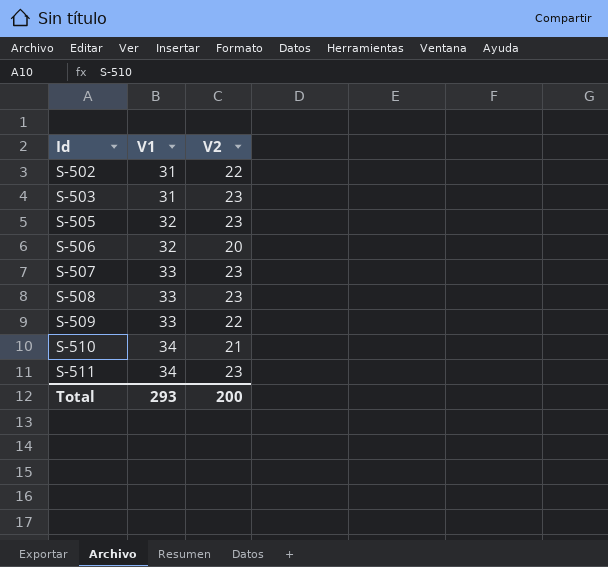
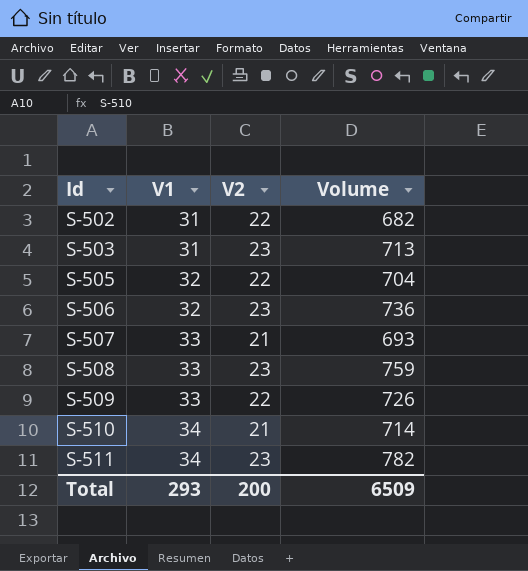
column Volume | formula: none -> [V1] * [V2]
S-505 | V2: 23 -> 22
S-506 | V2: 20 -> 23
S-507 | V2: 23 -> 21

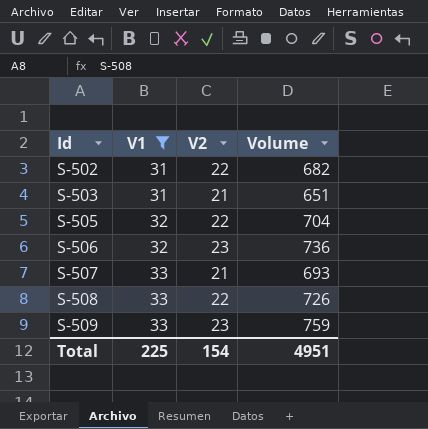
filter: none -> V1 != 34
S-503 | V2: 23 -> 21
S-503 | Volume: 713 -> 651
S-508 | V2: 23 -> 22
S-508 | Volume: 759 -> 726
S-509 | V2: 22 -> 23
S-509 | Volume: 726 -> 759
Total | V1: 293 -> 225
Total | V2: 200 -> 154
Total | Volume: 6509 -> 4951

